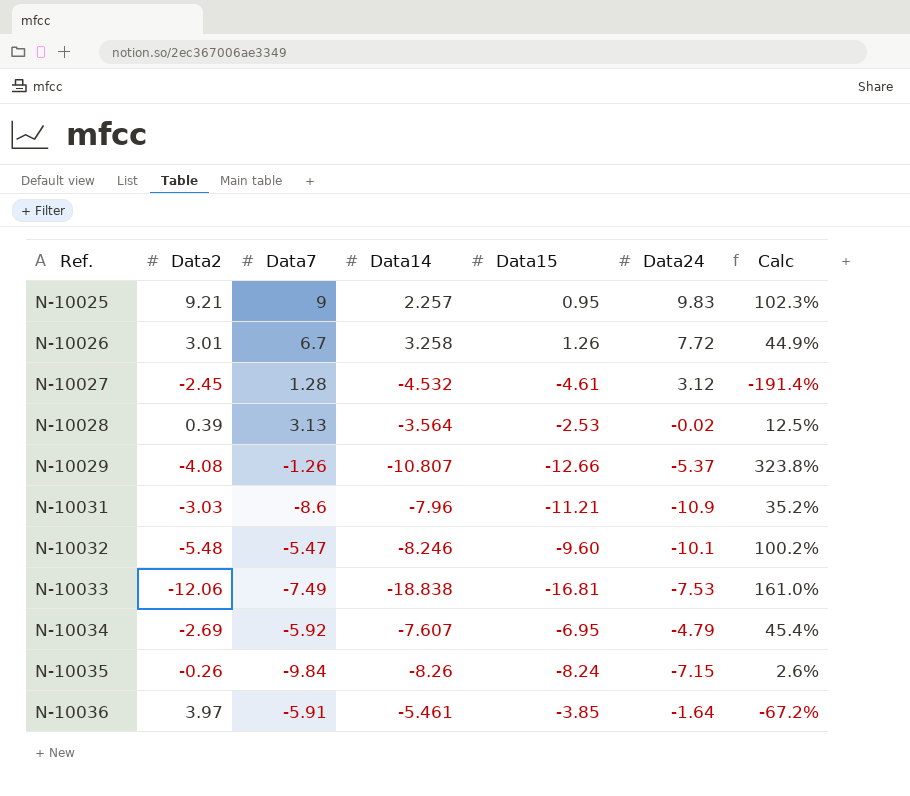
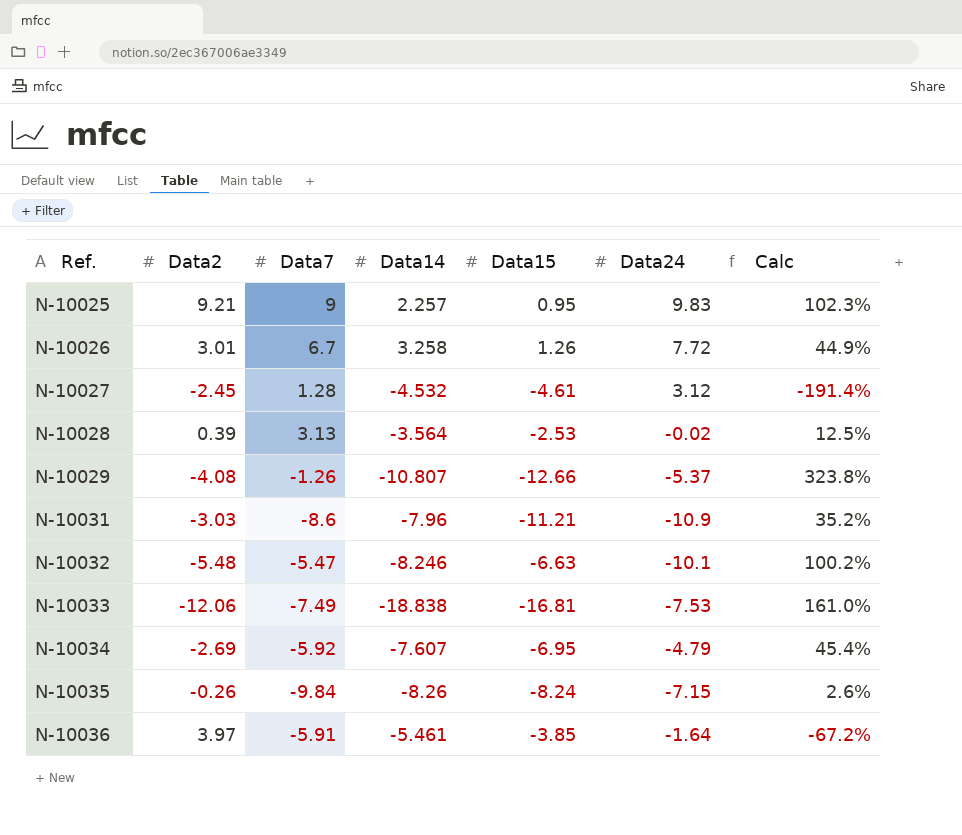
N-10032 | Data15: -9.60 -> -6.63

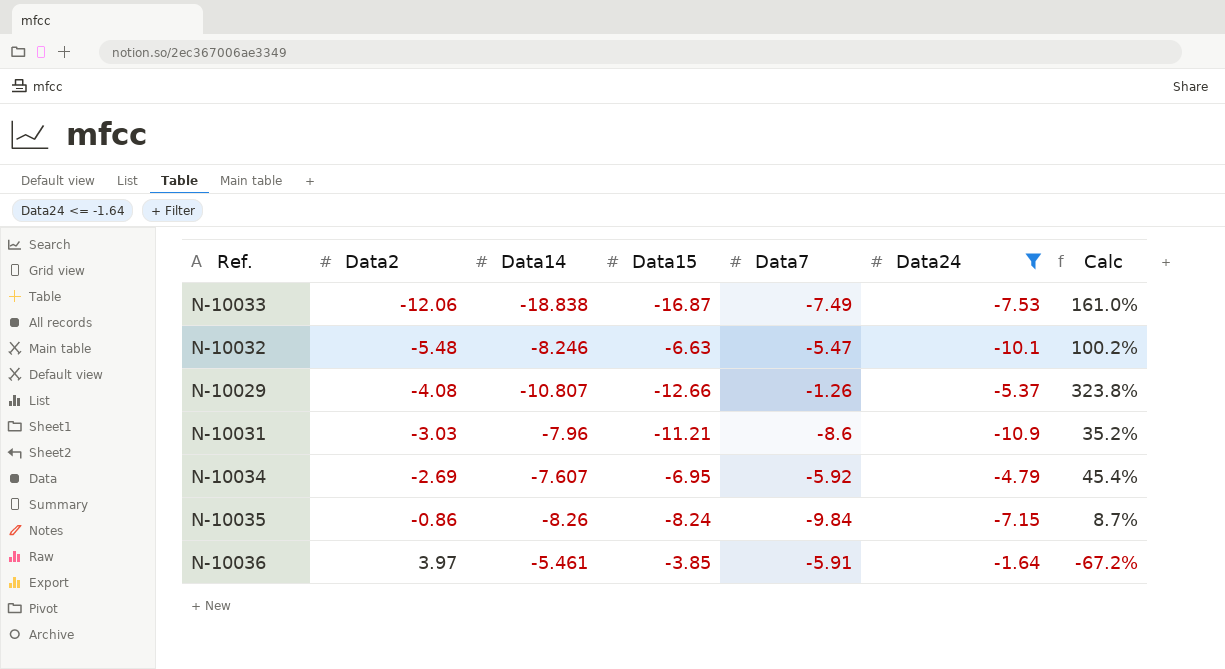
filter: none -> Data24 <= -1.64
row order: Ref. ascending -> Data2 ascending
column Data7 | position: 3 -> 5
N-10033 | Data15: -16.81 -> -16.87
N-10035 | Data2: -0.26 -> -0.86
N-10035 | Calc: 2.6% -> 8.7%

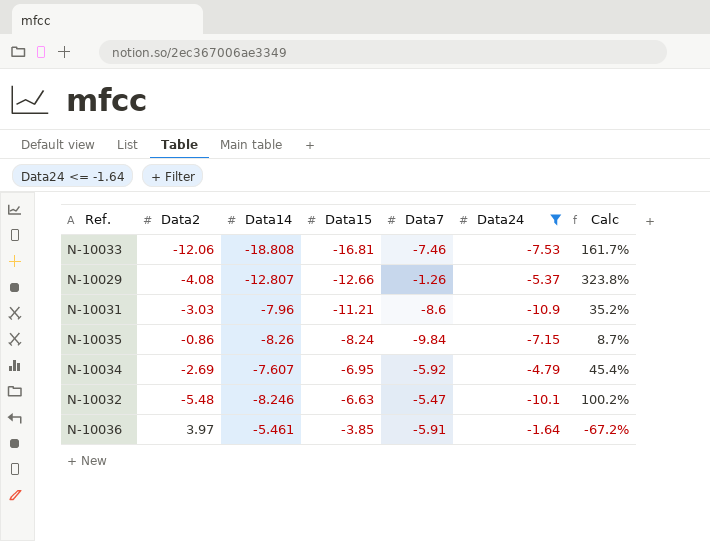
row order: Data2 ascending -> Data15 ascending
N-10033 | Data14: -18.838 -> -18.808
N-10033 | Data15: -16.87 -> -16.81
N-10033 | Data7: -7.49 -> -7.46
N-10033 | Calc: 161.0% -> 161.7%
N-10029 | Data14: -10.807 -> -12.807

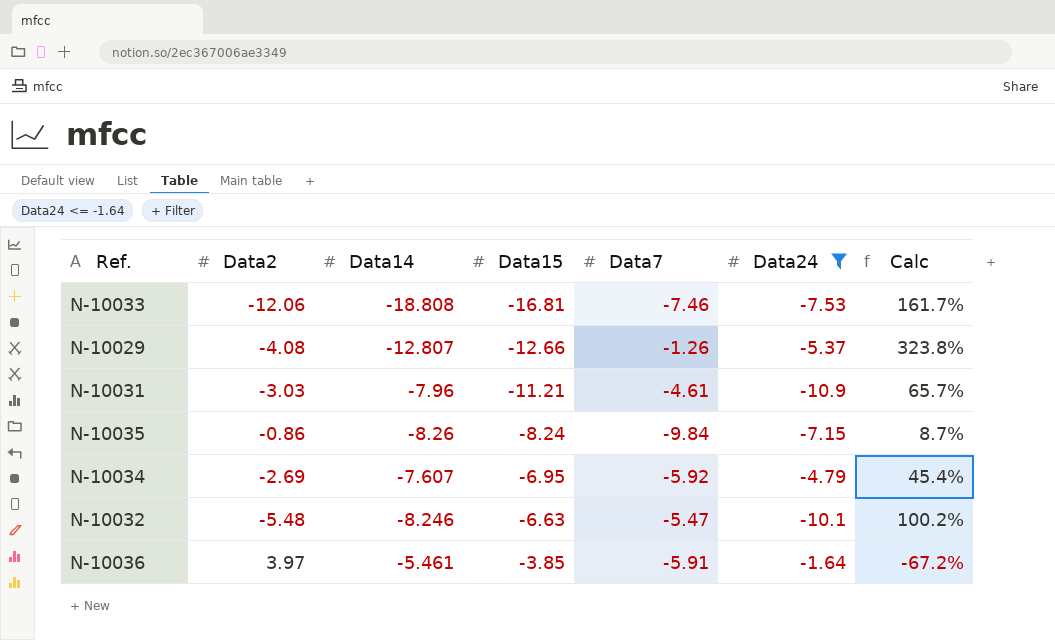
N-10031 | Data7: -8.6 -> -4.61
N-10031 | Calc: 35.2% -> 65.7%

